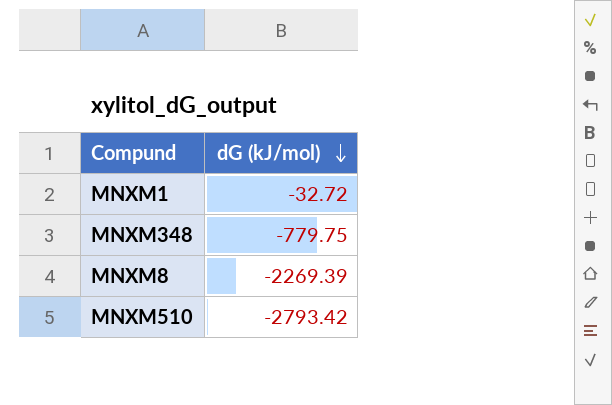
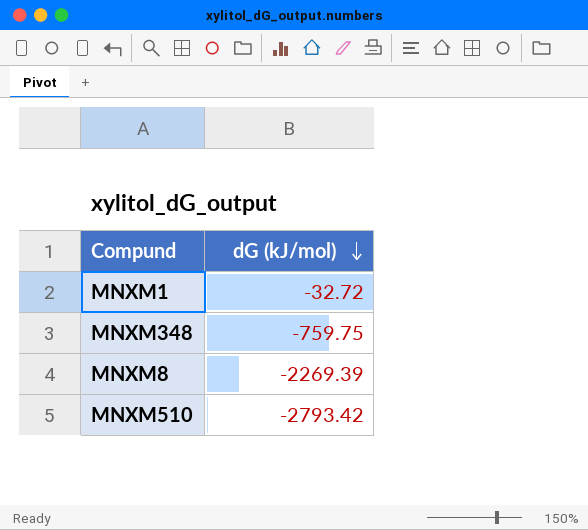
MNXM348 | dG (kJ/mol): -779.75 -> -759.75

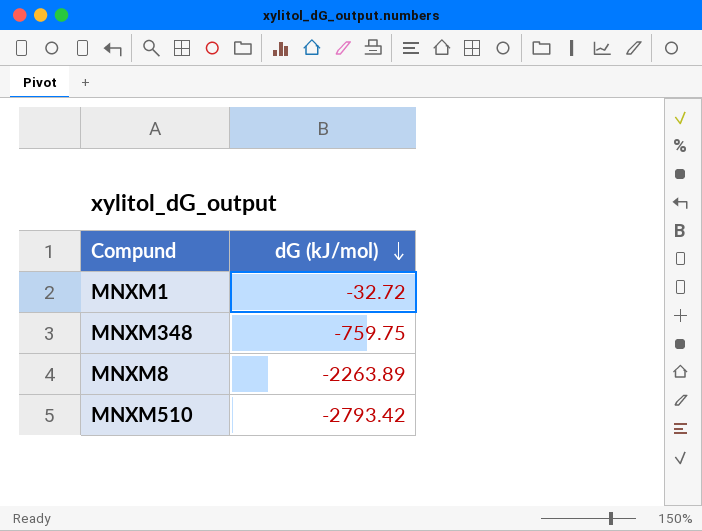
MNXM8 | dG (kJ/mol): -2269.39 -> -2263.89

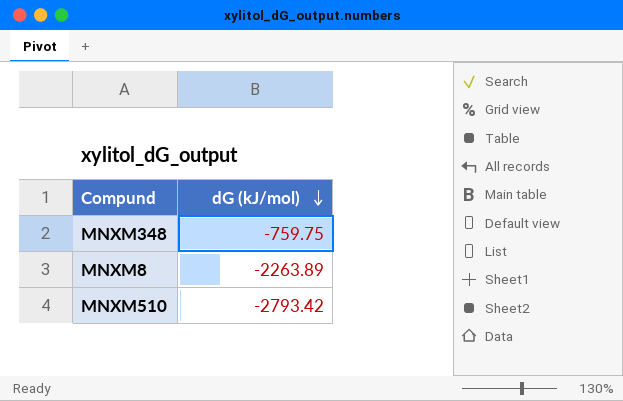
row MNXM1: -32.72 -> none

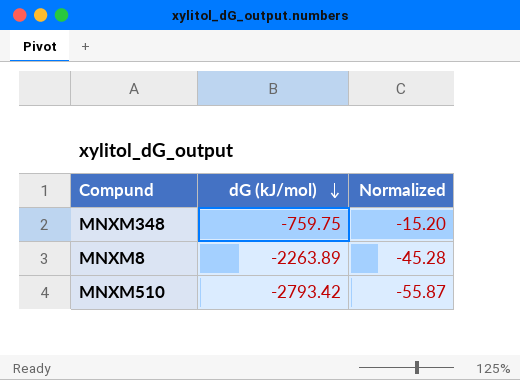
column Normalized | formula: none -> [dG (kJ/mol)] * 0.02

